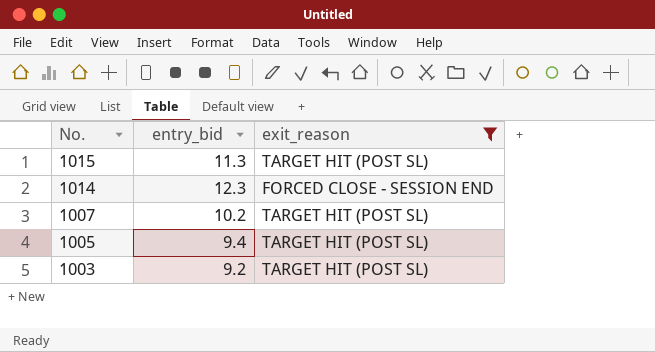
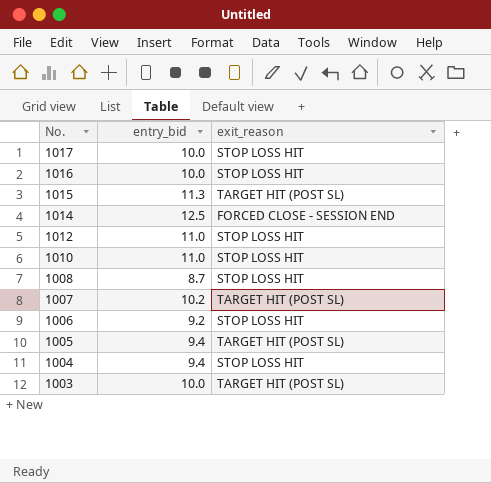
filter: exit_reason != STOP LOSS HIT -> none
1014 | entry_bid: 12.3 -> 12.5
1003 | entry_bid: 9.2 -> 10.0

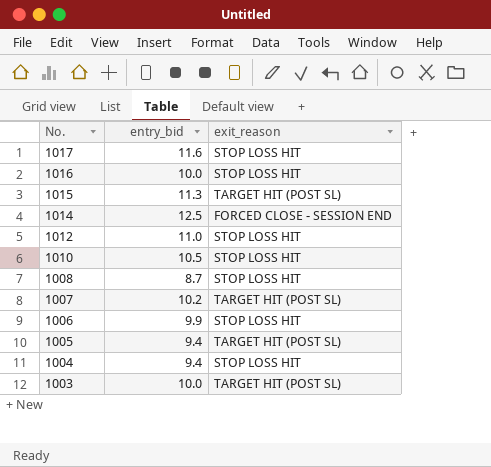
1017 | entry_bid: 10.0 -> 11.6
1010 | entry_bid: 11.0 -> 10.5
1006 | entry_bid: 9.2 -> 9.9

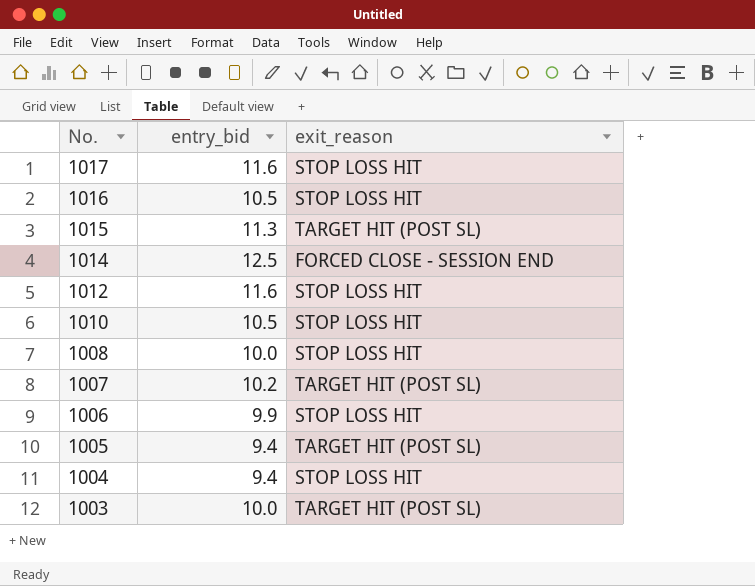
1016 | entry_bid: 10.0 -> 10.5
1012 | entry_bid: 11.0 -> 11.6
1008 | entry_bid: 8.7 -> 10.0

